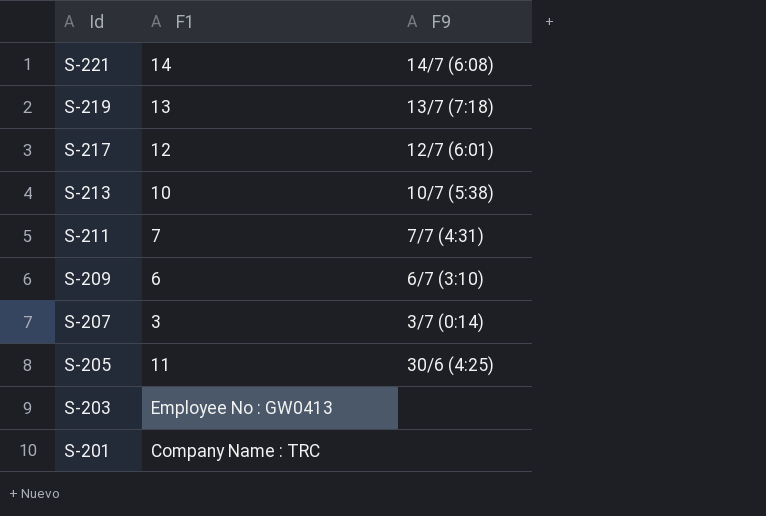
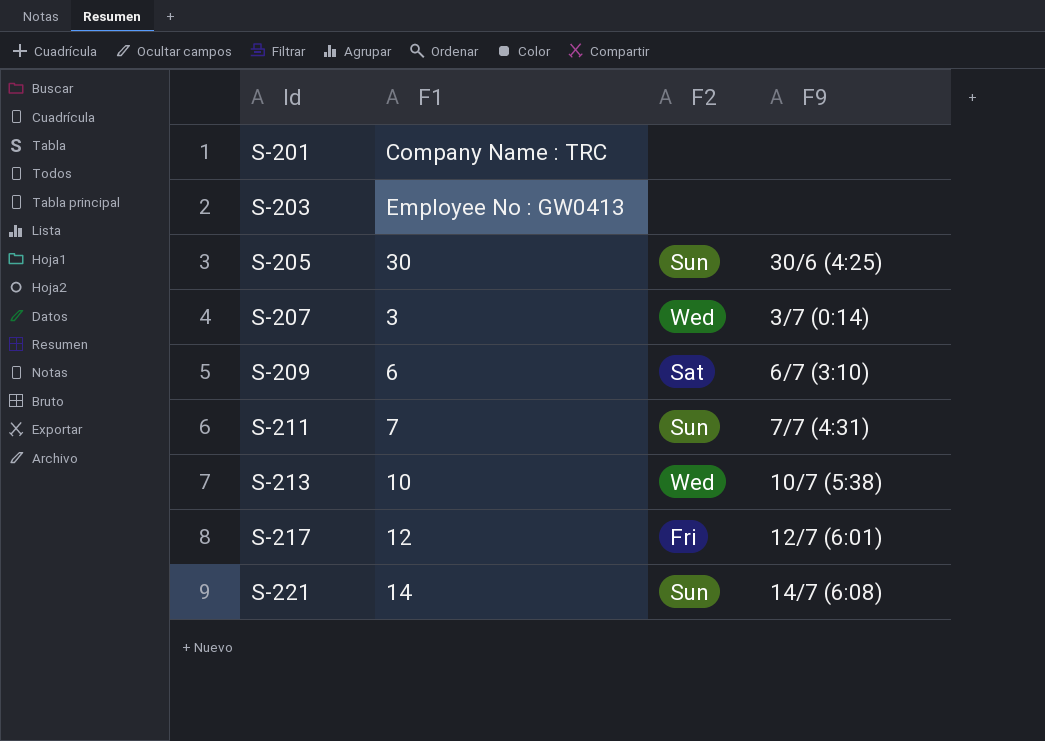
row order: Id descending -> Id ascending
column F2 | position: none -> 3
row S-219: 13 | 13/7 (7:18) -> none
S-205 | F1: 11 -> 30

